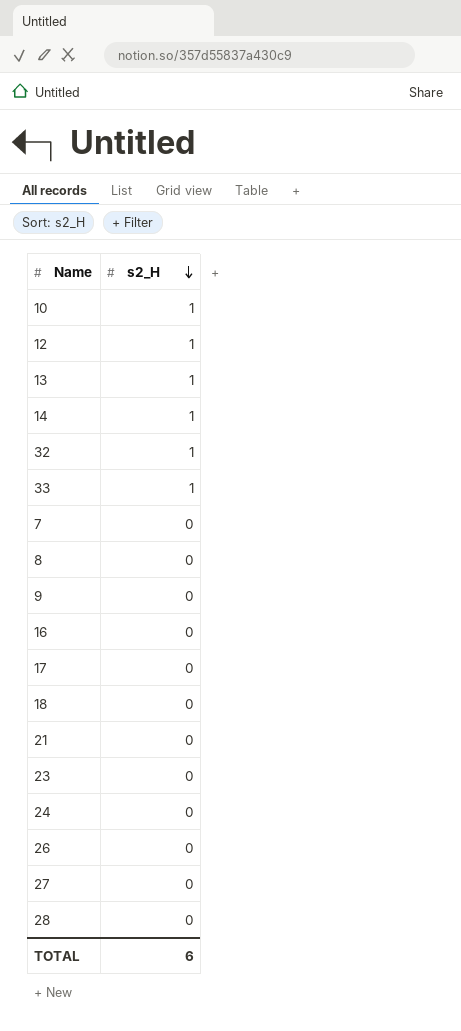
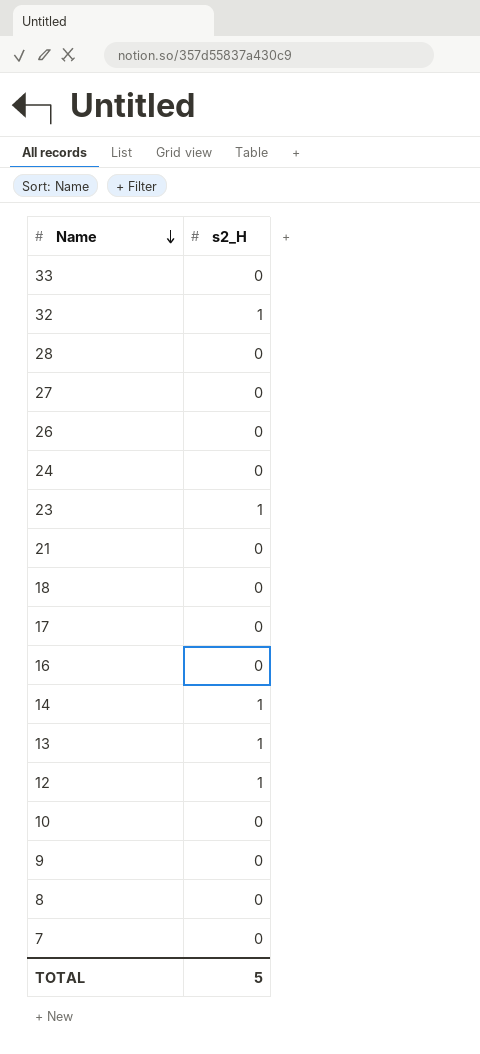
row order: s2_H descending -> Name descending
33 | s2_H: 1 -> 0
23 | s2_H: 0 -> 1
10 | s2_H: 1 -> 0
TOTAL | s2_H: 6 -> 5

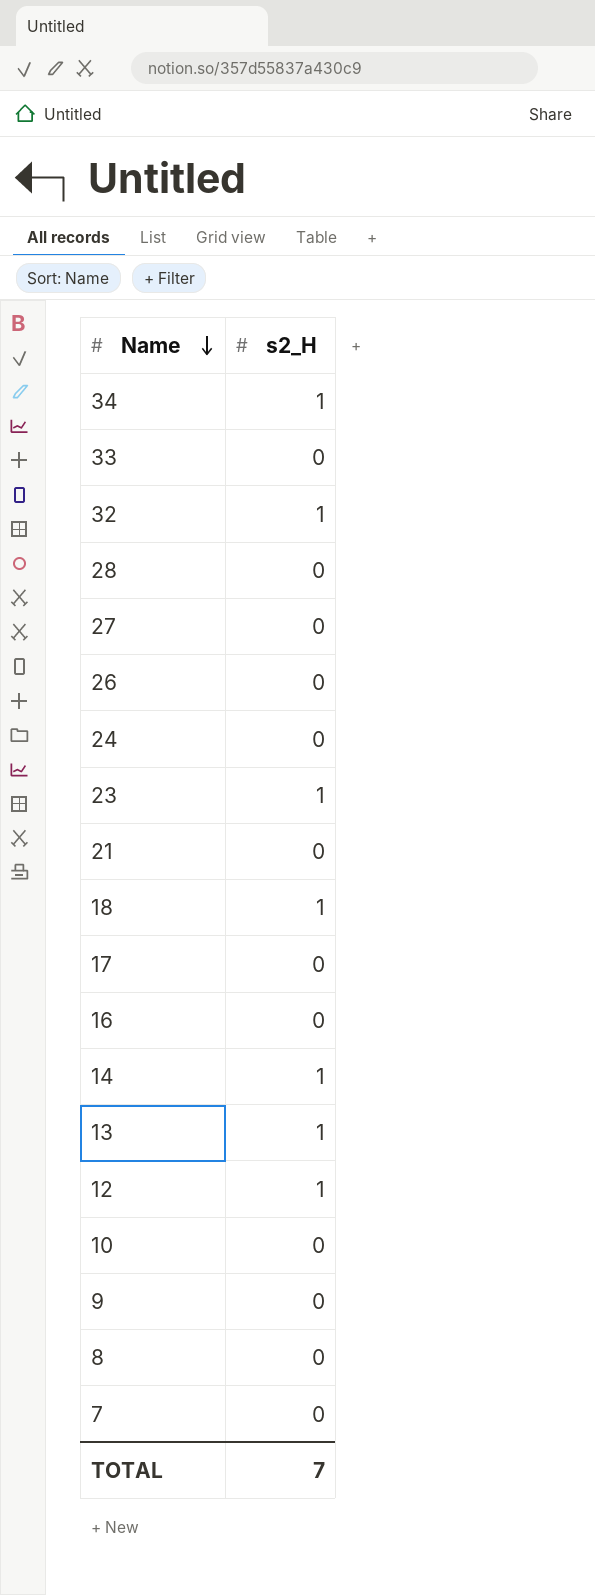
row 34: none -> 1
18 | s2_H: 0 -> 1
TOTAL | s2_H: 5 -> 7

